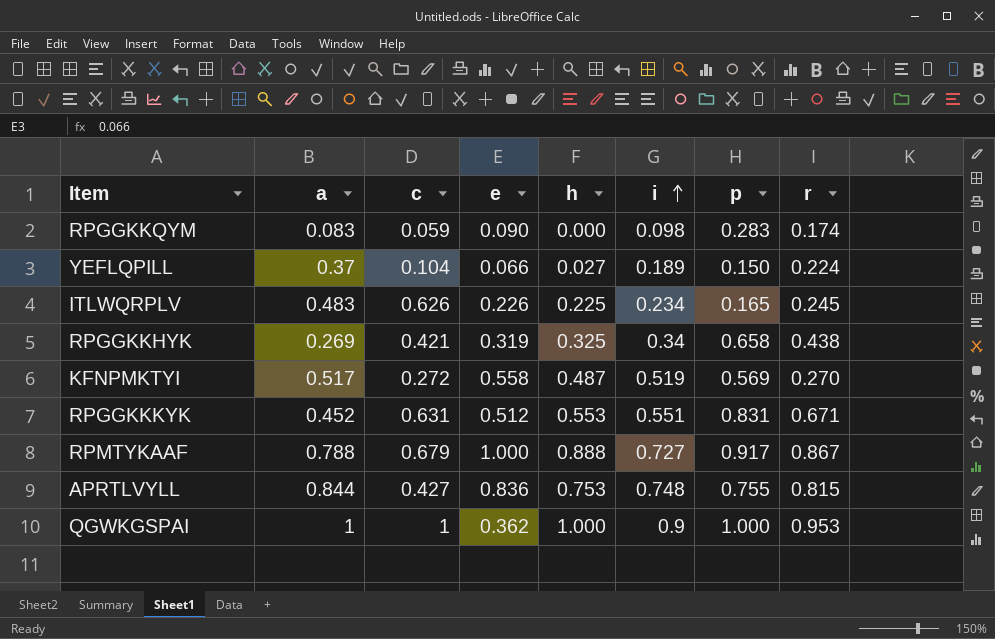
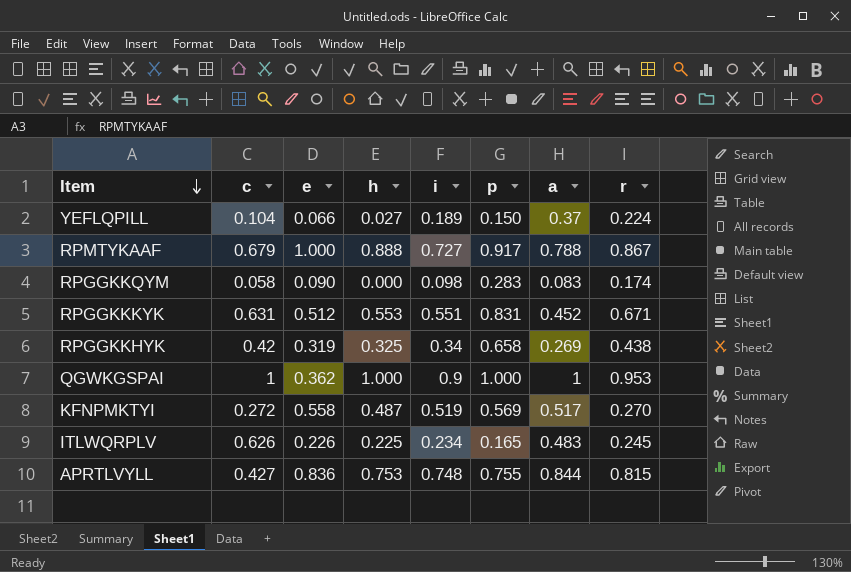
row order: i ascending -> Item descending
column a | position: 2 -> 7
RPGGKKQYM | c: 0.059 -> 0.058
RPGGKKHYK | c: 0.421 -> 0.42

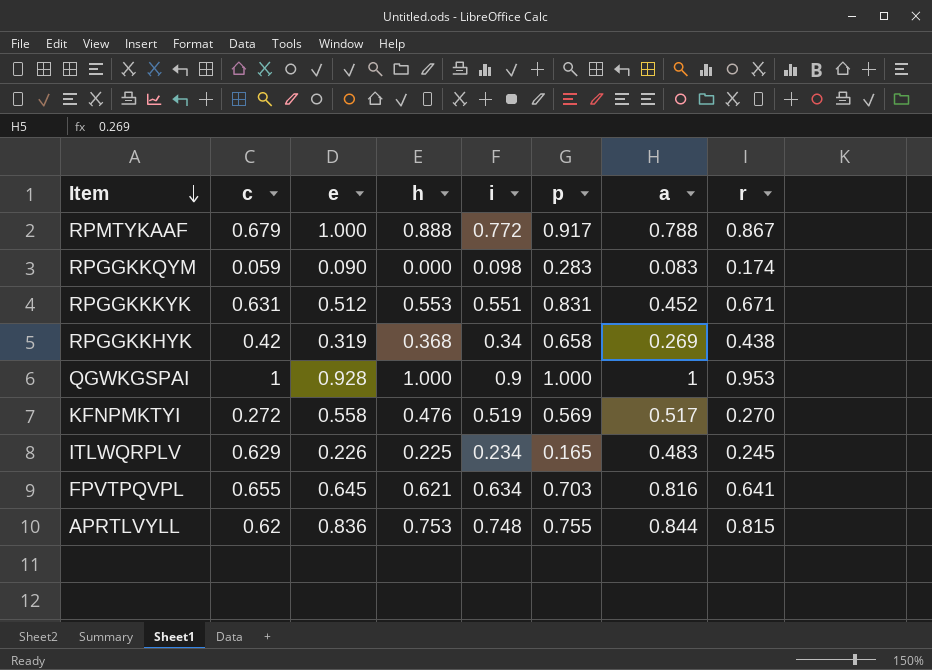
row YEFLQPILL: 0.104 | 0.066 | 0.027 | 0.189 | 0.150 | 0.37 | 0.224 -> none
RPMTYKAAF | i: 0.727 -> 0.772
RPGGKKQYM | c: 0.058 -> 0.059
RPGGKKHYK | h: 0.325 -> 0.368
QGWKGSPAI | e: 0.362 -> 0.928
KFNPMKTYI | h: 0.487 -> 0.476
ITLWQRPLV | c: 0.626 -> 0.629
row FPVTPQVPL: none -> 0.655 | 0.645 | 0.621 | 0.634 | 0.703 | 0.816 | 0.641
APRTLVYLL | c: 0.427 -> 0.62

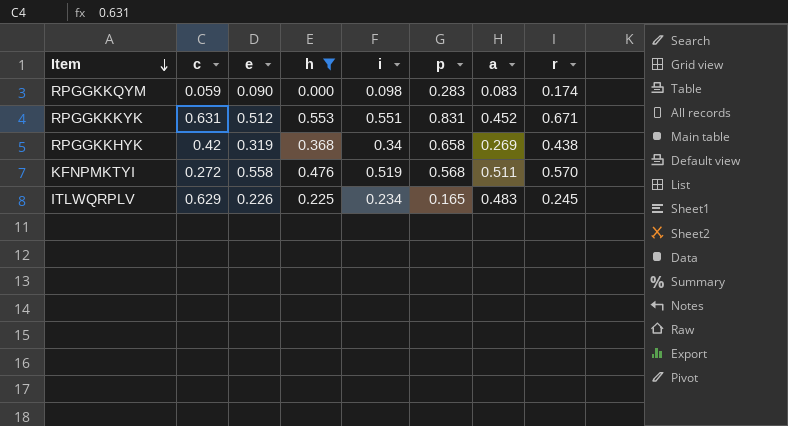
filter: none -> h <= 0.553
KFNPMKTYI | p: 0.569 -> 0.568
KFNPMKTYI | a: 0.517 -> 0.511
KFNPMKTYI | r: 0.270 -> 0.570

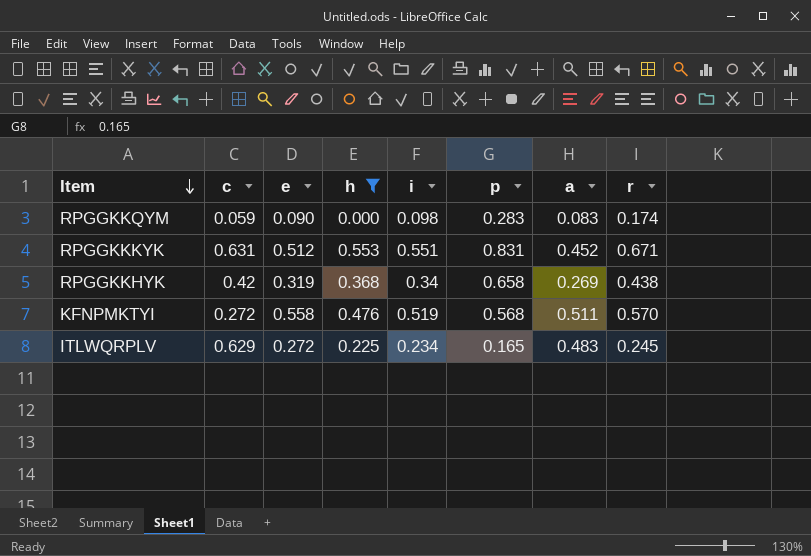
ITLWQRPLV | e: 0.226 -> 0.272

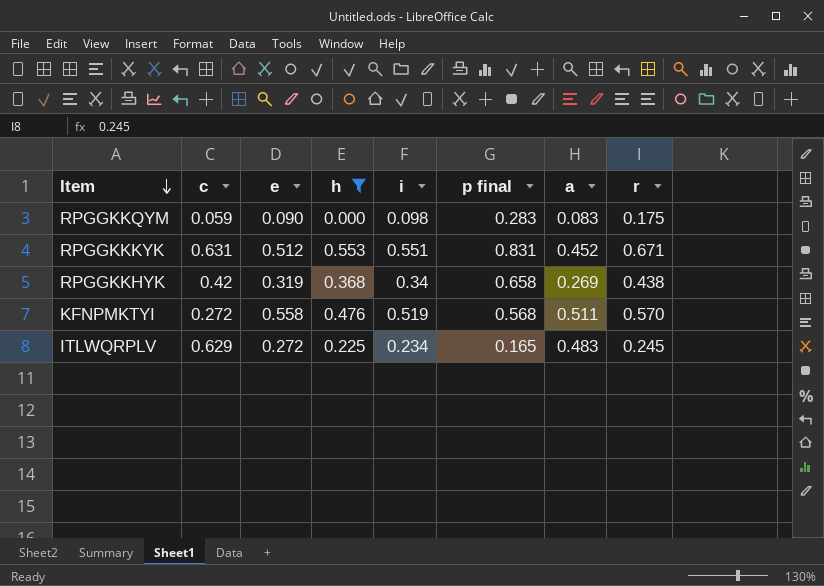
column name: p -> p final
RPGGKKQYM | r: 0.174 -> 0.175

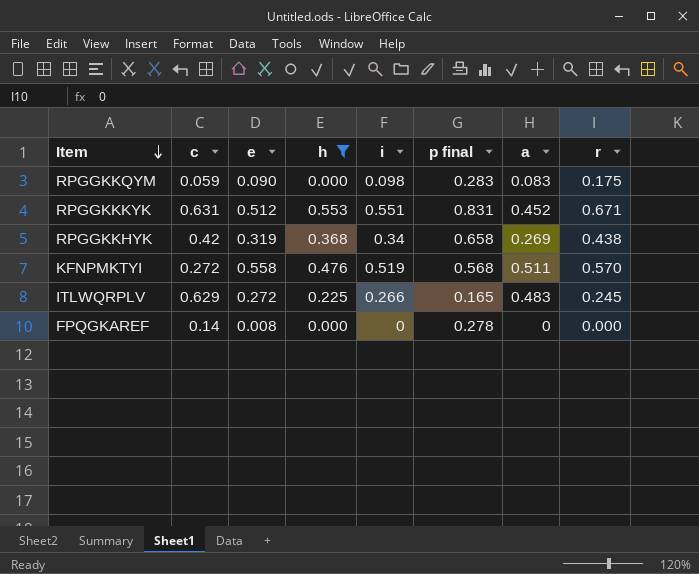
ITLWQRPLV | i: 0.234 -> 0.266
row FPQGKAREF: none -> 0.14 | 0.008 | 0.000 | 0 | 0.278 | 0 | 0.000

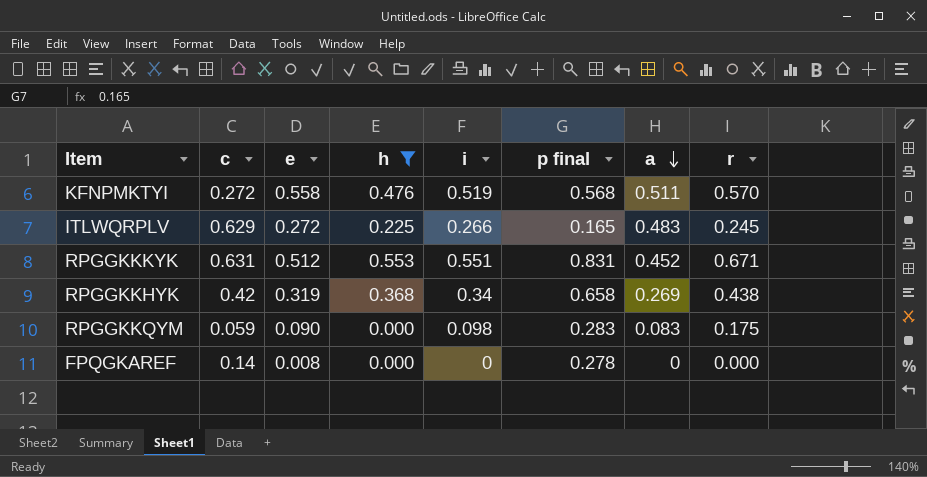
row order: Item descending -> a descending

